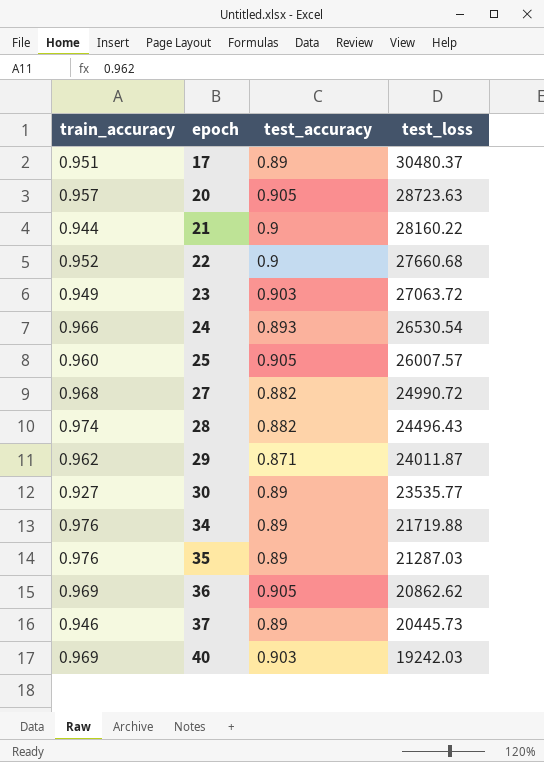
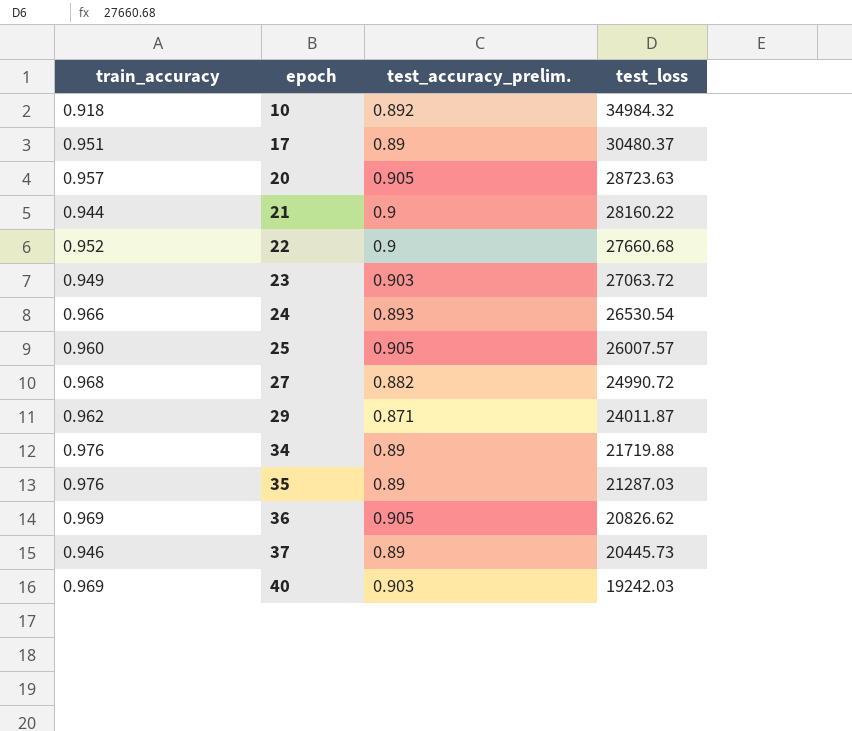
column name: test_accuracy -> test_accuracy_prelim.
row 28: 0.974 | 0.882 | 24496.43 -> none
row 30: 0.927 | 0.89 | 23535.77 -> none
row 10: none -> 0.918 | 0.892 | 34984.32
36 | test_loss: 20862.62 -> 20826.62

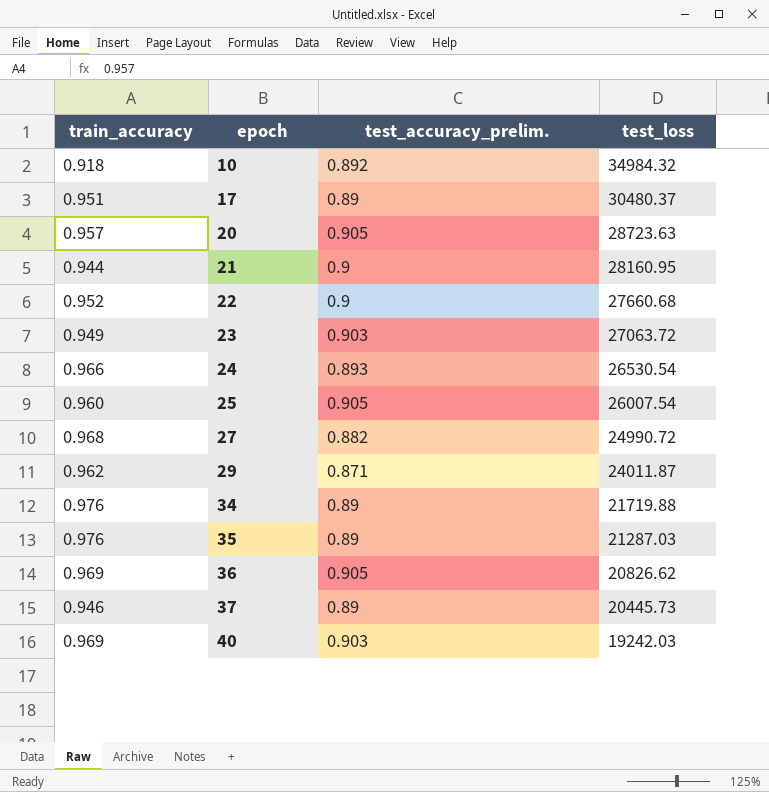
21 | test_loss: 28160.22 -> 28160.95
25 | test_loss: 26007.57 -> 26007.54

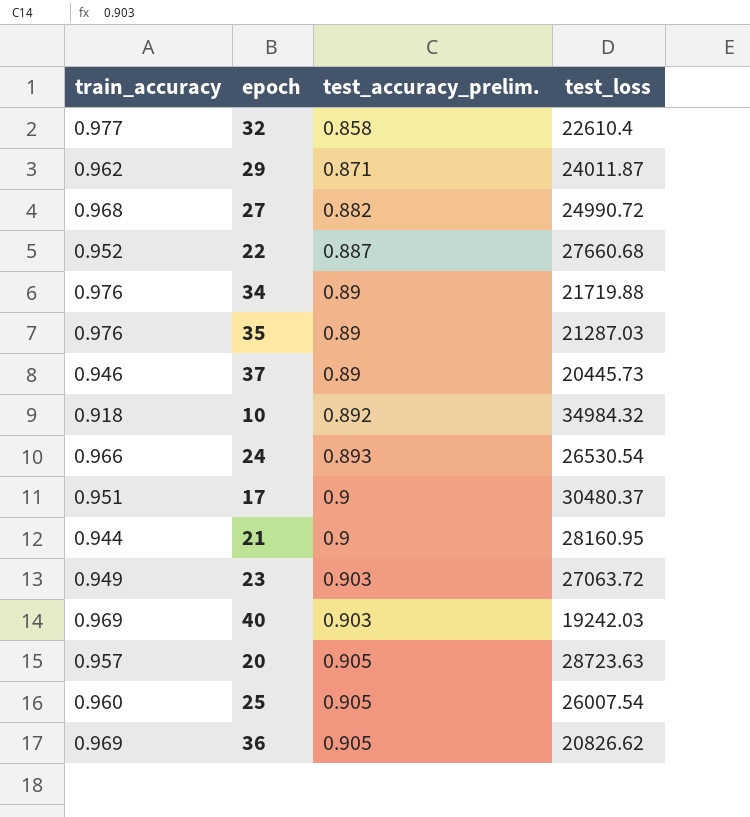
row order: epoch ascending -> test_accuracy_prelim. ascending
row 32: none -> 0.977 | 0.858 | 22610.4
22 | test_accuracy_prelim.: 0.9 -> 0.887
17 | test_accuracy_prelim.: 0.89 -> 0.9

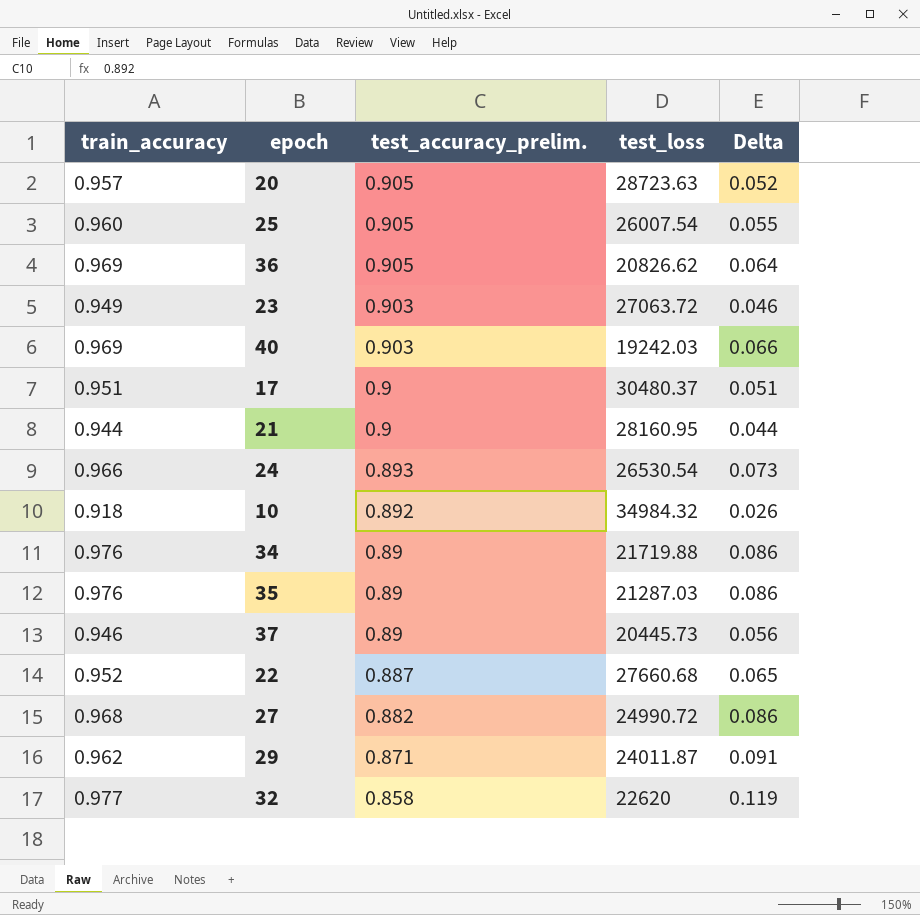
row order: test_accuracy_prelim. ascending -> test_accuracy_prelim. descending
column Delta | formula: none -> [train_accuracy] - [test_accuracy_prelim.]
32 | test_loss: 22610.4 -> 22620

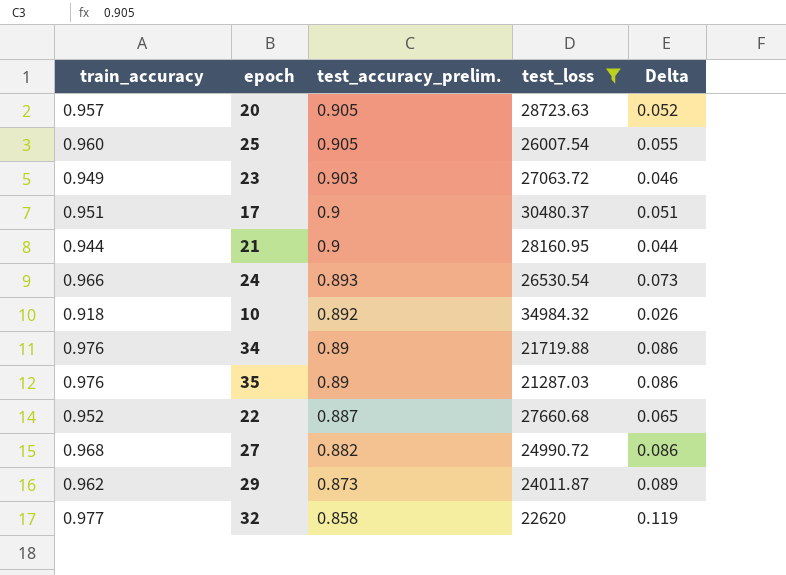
filter: none -> test_loss >= 21287.03
29 | test_accuracy_prelim.: 0.871 -> 0.873
29 | Delta: 0.091 -> 0.089

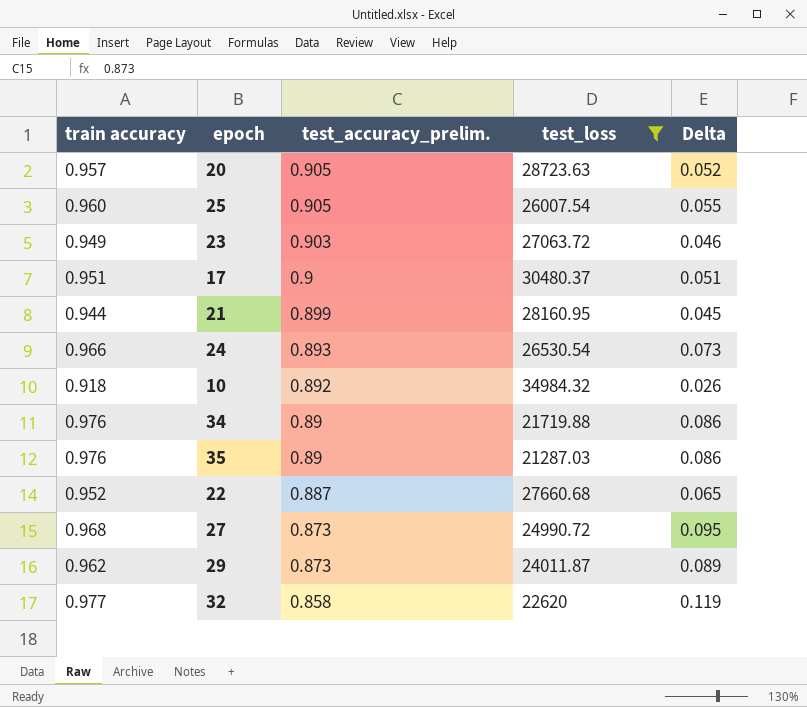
column name: train_accuracy -> train accuracy
21 | test_accuracy_prelim.: 0.9 -> 0.899
21 | Delta: 0.044 -> 0.045
27 | test_accuracy_prelim.: 0.882 -> 0.873
27 | Delta: 0.086 -> 0.095

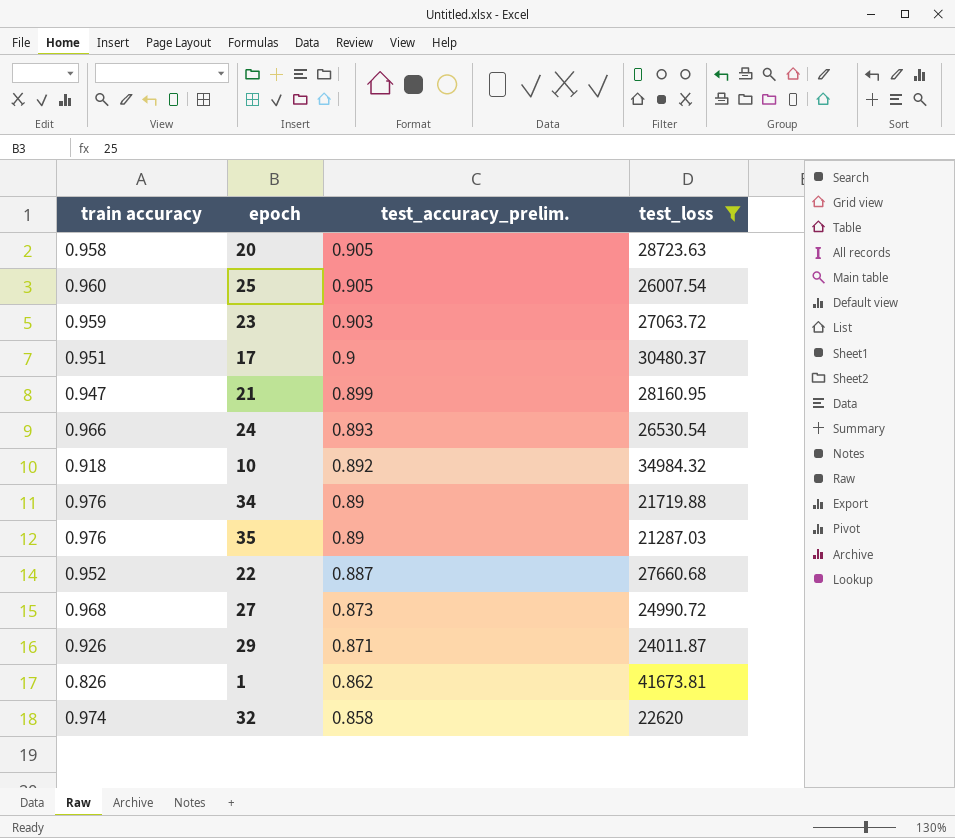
column Delta | formula: [train accuracy] - [test_accuracy_prelim.] -> none
20 | train accuracy: 0.957 -> 0.958
23 | train accuracy: 0.949 -> 0.959
21 | train accuracy: 0.944 -> 0.947
29 | train accuracy: 0.962 -> 0.926
29 | test_accuracy_prelim.: 0.873 -> 0.871
row 1: none -> 0.826 | 0.862 | 41673.81
32 | train accuracy: 0.977 -> 0.974

